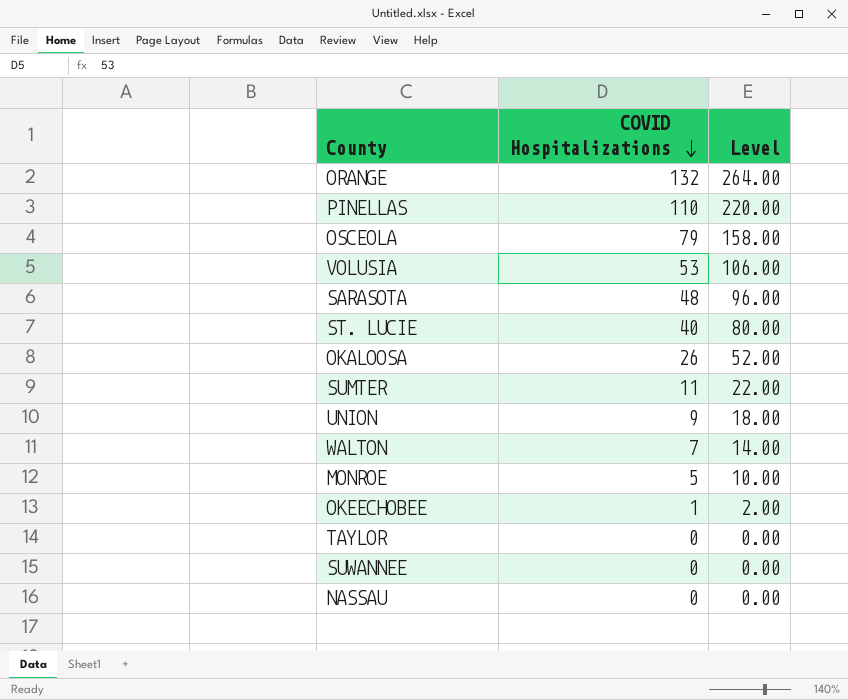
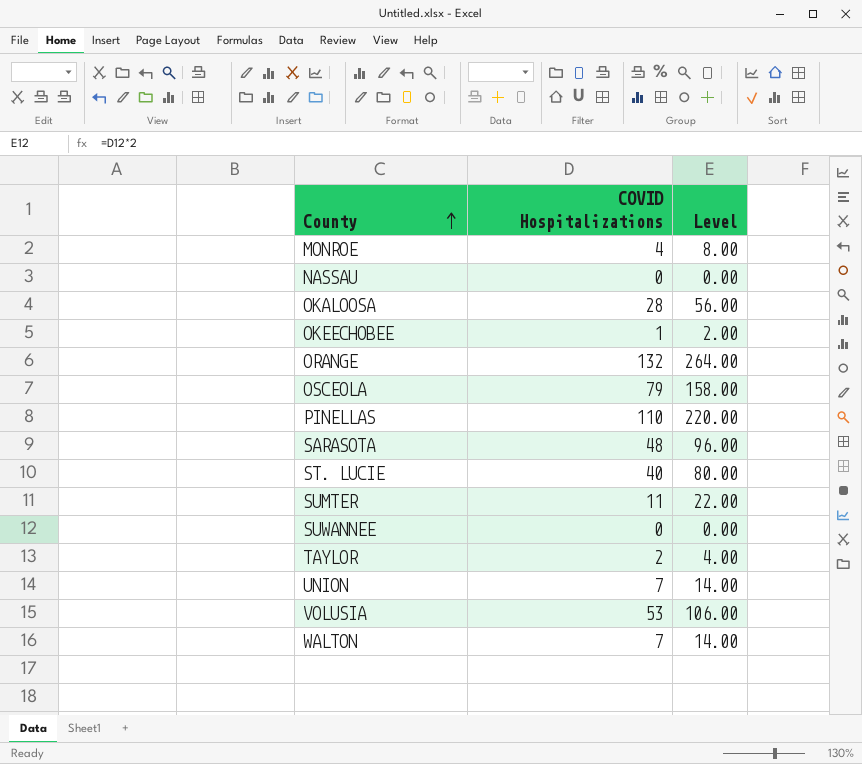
row order: COVID Hospitalizations descending -> County ascending
MONROE | COVID Hospitalizations: 5 -> 4
MONROE | Level: 10.00 -> 8.00
OKALOOSA | COVID Hospitalizations: 26 -> 28
OKALOOSA | Level: 52.00 -> 56.00
TAYLOR | COVID Hospitalizations: 0 -> 2
TAYLOR | Level: 0.00 -> 4.00
UNION | COVID Hospitalizations: 9 -> 7
UNION | Level: 18.00 -> 14.00

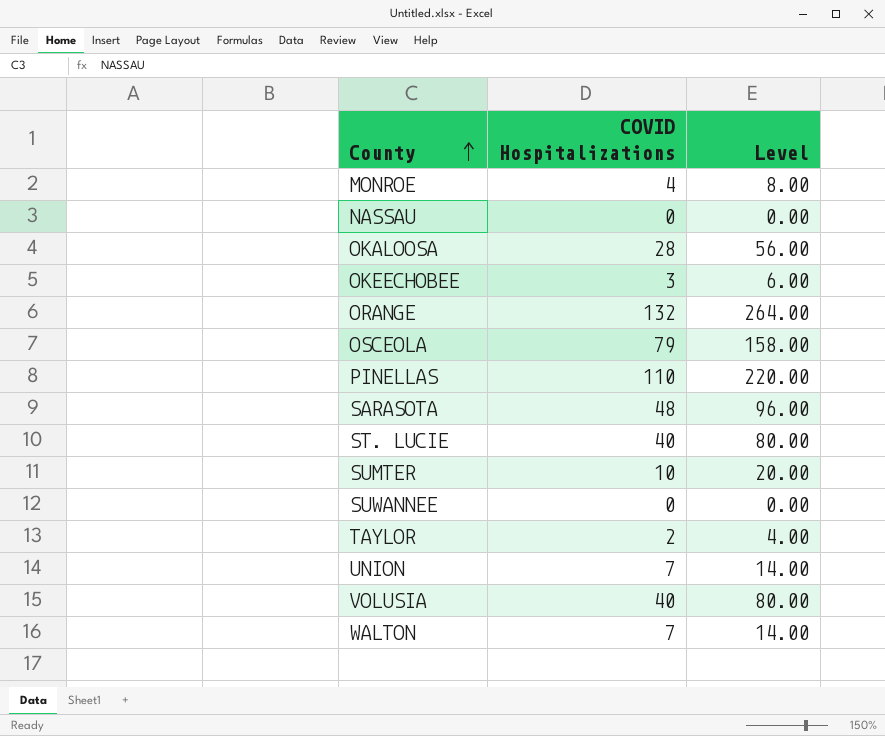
OKEECHOBEE | COVID Hospitalizations: 1 -> 3
OKEECHOBEE | Level: 2.00 -> 6.00
SUMTER | COVID Hospitalizations: 11 -> 10
SUMTER | Level: 22.00 -> 20.00
VOLUSIA | COVID Hospitalizations: 53 -> 40
VOLUSIA | Level: 106.00 -> 80.00

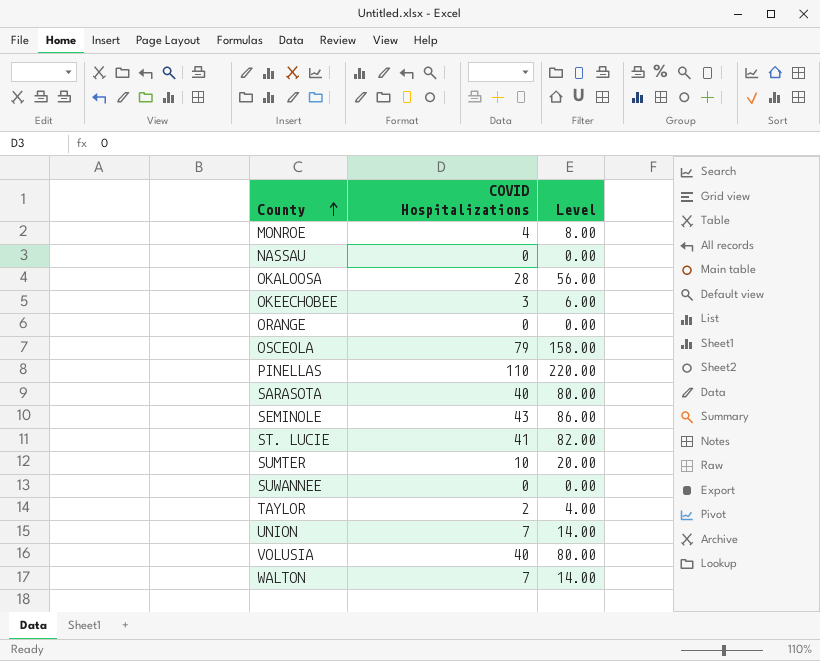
ORANGE | COVID Hospitalizations: 132 -> 0
ORANGE | Level: 264.00 -> 0.00
SARASOTA | COVID Hospitalizations: 48 -> 40
SARASOTA | Level: 96.00 -> 80.00
row SEMINOLE: none -> 43 | 86.00
ST. LUCIE | COVID Hospitalizations: 40 -> 41
ST. LUCIE | Level: 80.00 -> 82.00

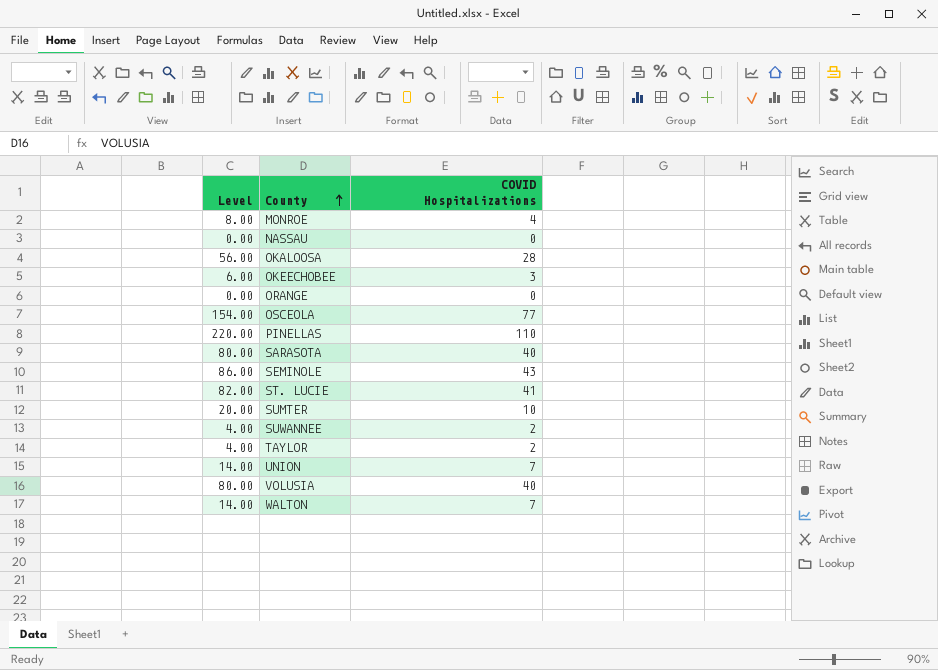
column Level | position: 3 -> 1
OSCEOLA | Level: 158.00 -> 154.00
OSCEOLA | COVID Hospitalizations: 79 -> 77
SUWANNEE | Level: 0.00 -> 4.00
SUWANNEE | COVID Hospitalizations: 0 -> 2

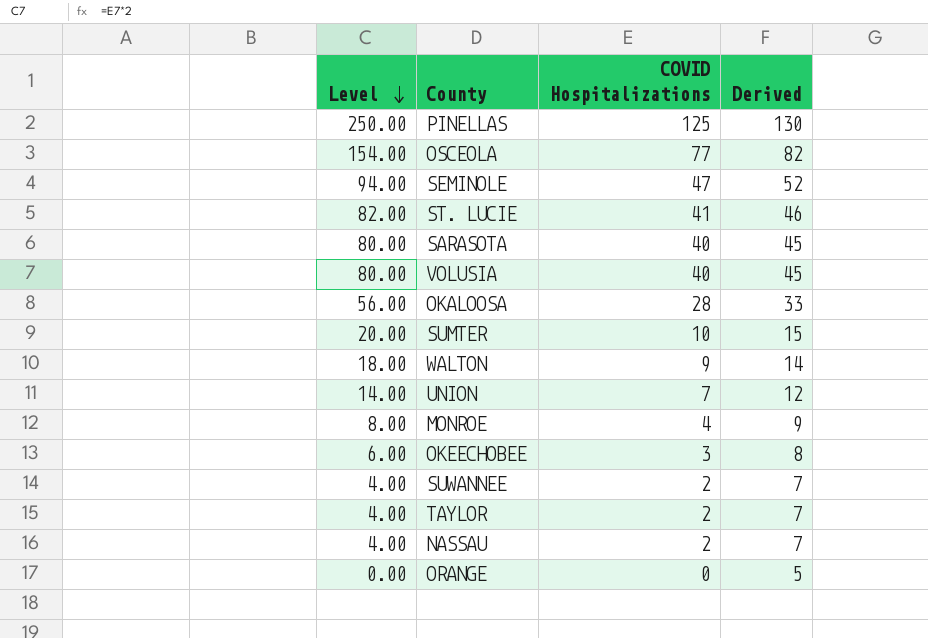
row order: County ascending -> Level descending
column Derived | formula: none -> [COVID Hospitalizations] + 5
PINELLAS | Level: 220.00 -> 250.00
PINELLAS | COVID Hospitalizations: 110 -> 125
SEMINOLE | Level: 86.00 -> 94.00
SEMINOLE | COVID Hospitalizations: 43 -> 47
WALTON | Level: 14.00 -> 18.00
WALTON | COVID Hospitalizations: 7 -> 9
NASSAU | Level: 0.00 -> 4.00
NASSAU | COVID Hospitalizations: 0 -> 2

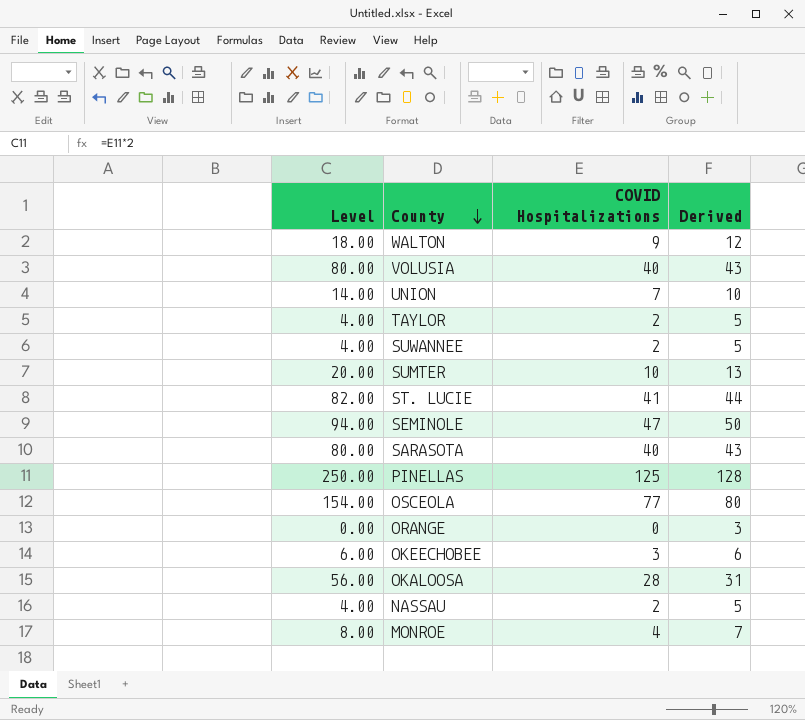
row order: Level descending -> County descending
column Derived | formula: [COVID Hospitalizations] + 5 -> [COVID Hospitalizations] + 3

